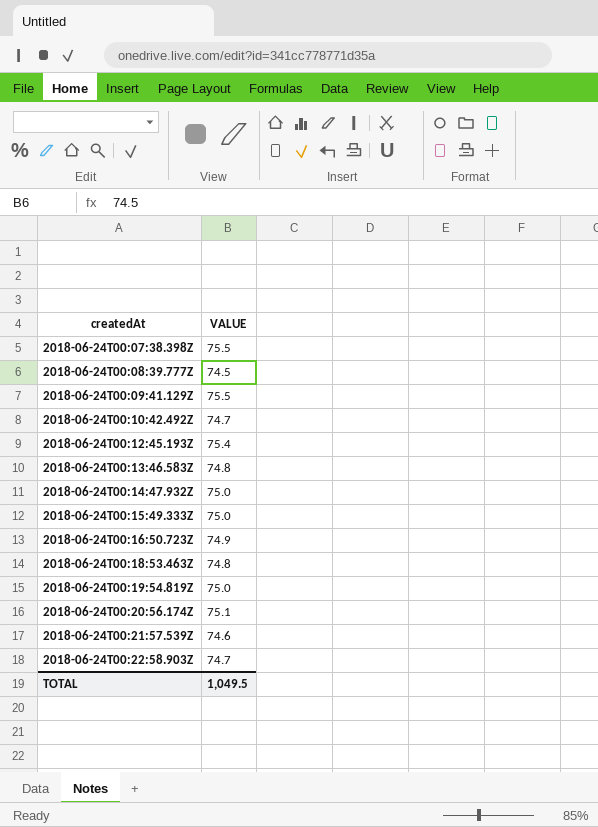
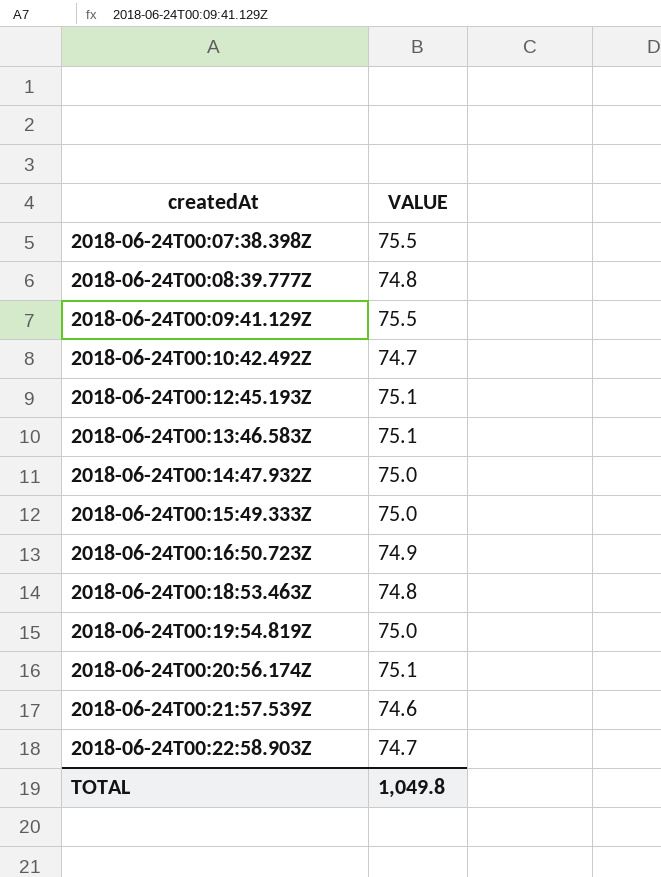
2018-06-24T00:08:39.777Z | VALUE: 74.5 -> 74.8
2018-06-24T00:12:45.193Z | VALUE: 75.4 -> 75.1
2018-06-24T00:13:46.583Z | VALUE: 74.8 -> 75.1
TOTAL | VALUE: 1,049.5 -> 1,049.8

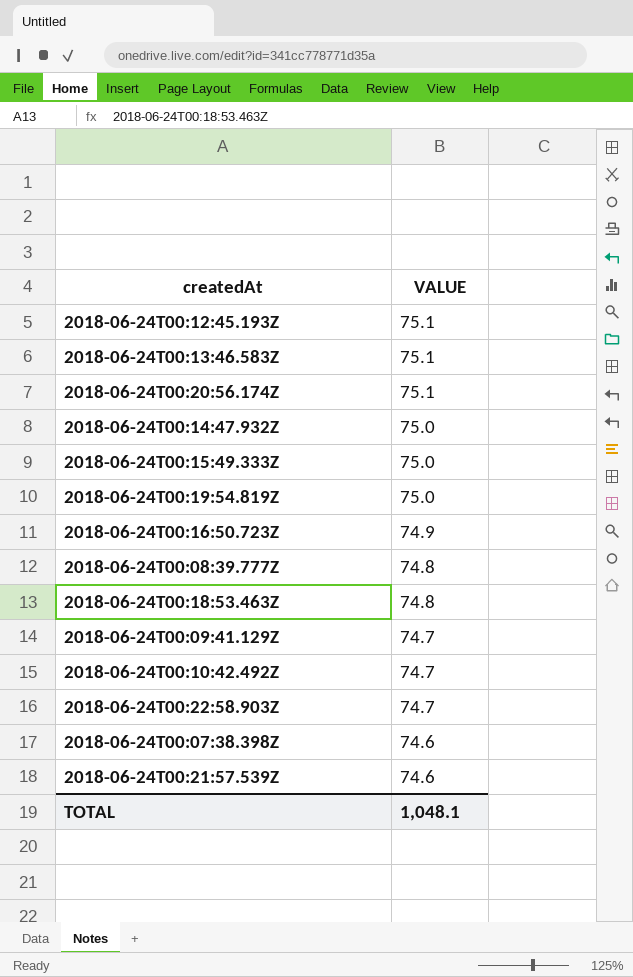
row order: createdAt ascending -> VALUE descending
2018-06-24T00:09:41.129Z | VALUE: 75.5 -> 74.7
2018-06-24T00:07:38.398Z | VALUE: 75.5 -> 74.6
TOTAL | VALUE: 1,049.8 -> 1,048.1

